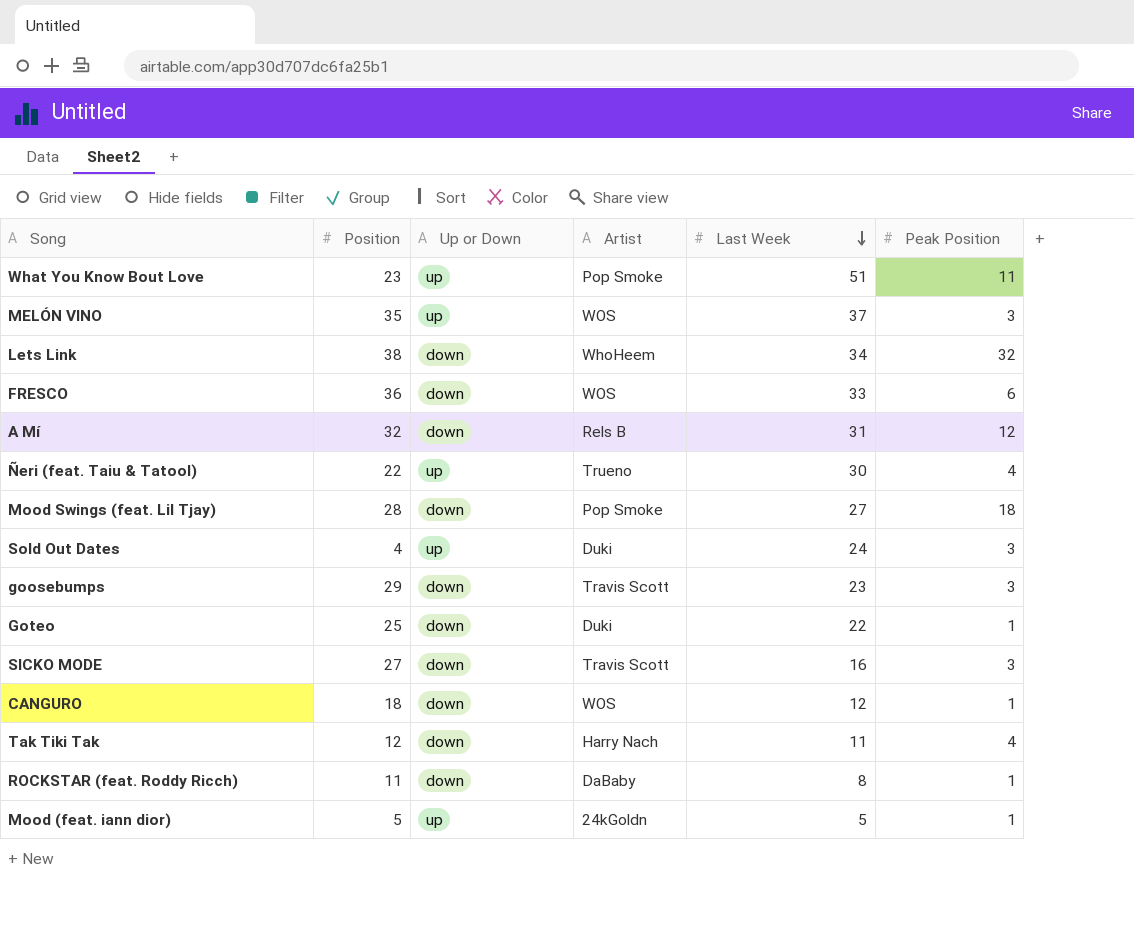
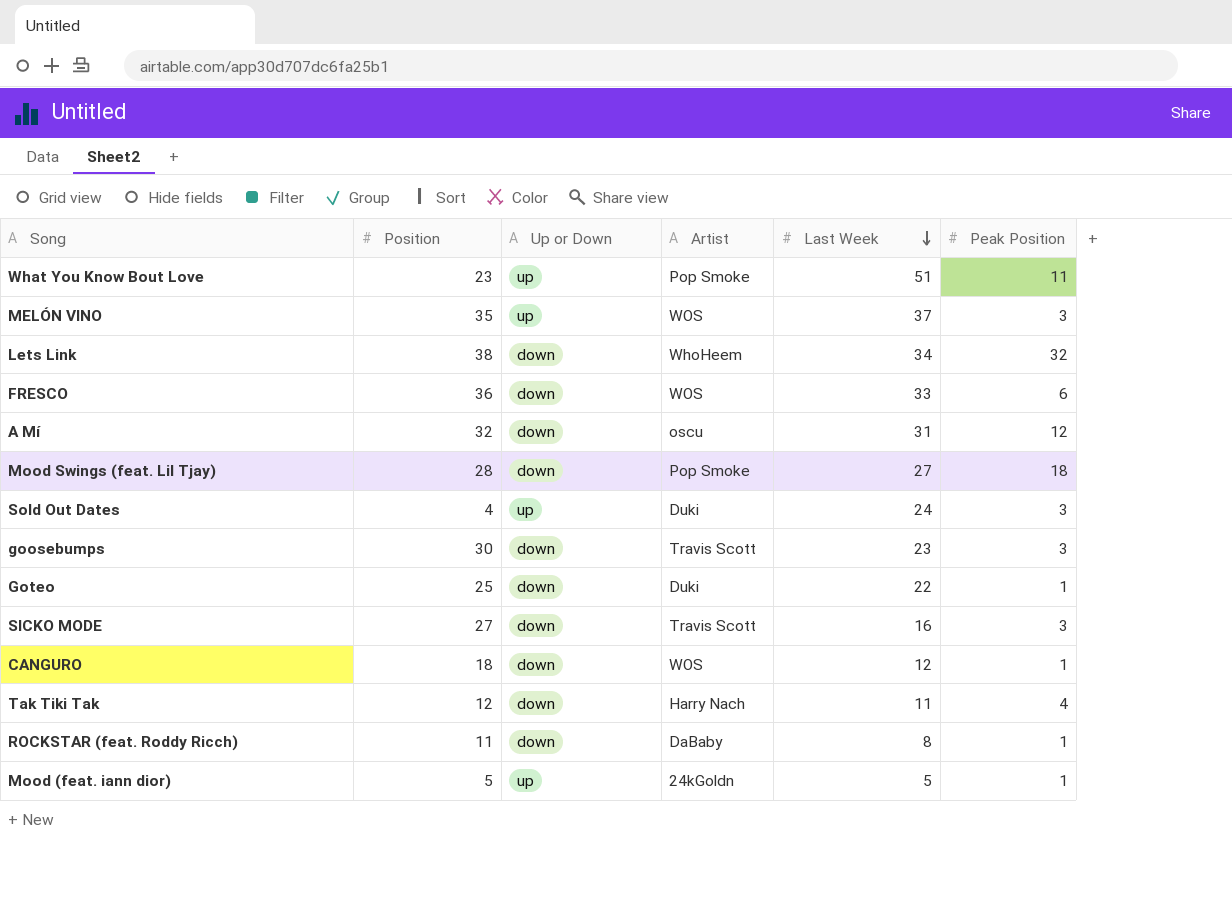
row Ñeri (feat. Taiu & Tatool): 22 | up | Trueno | 30 | 4 -> none
A Mí | Artist: Rels B -> oscu
goosebumps | Position: 29 -> 30

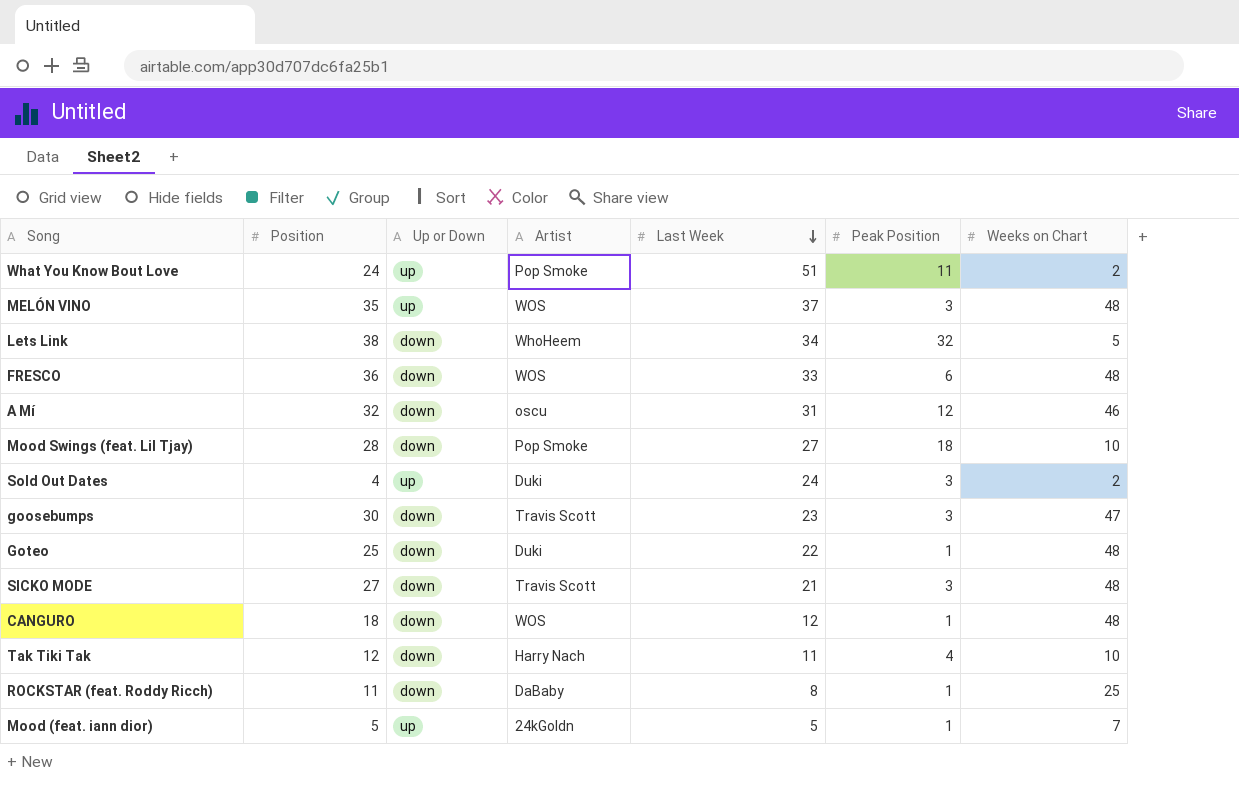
column Weeks on Chart | position: none -> 7
What You Know Bout Love | Position: 23 -> 24
SICKO MODE | Last Week: 16 -> 21

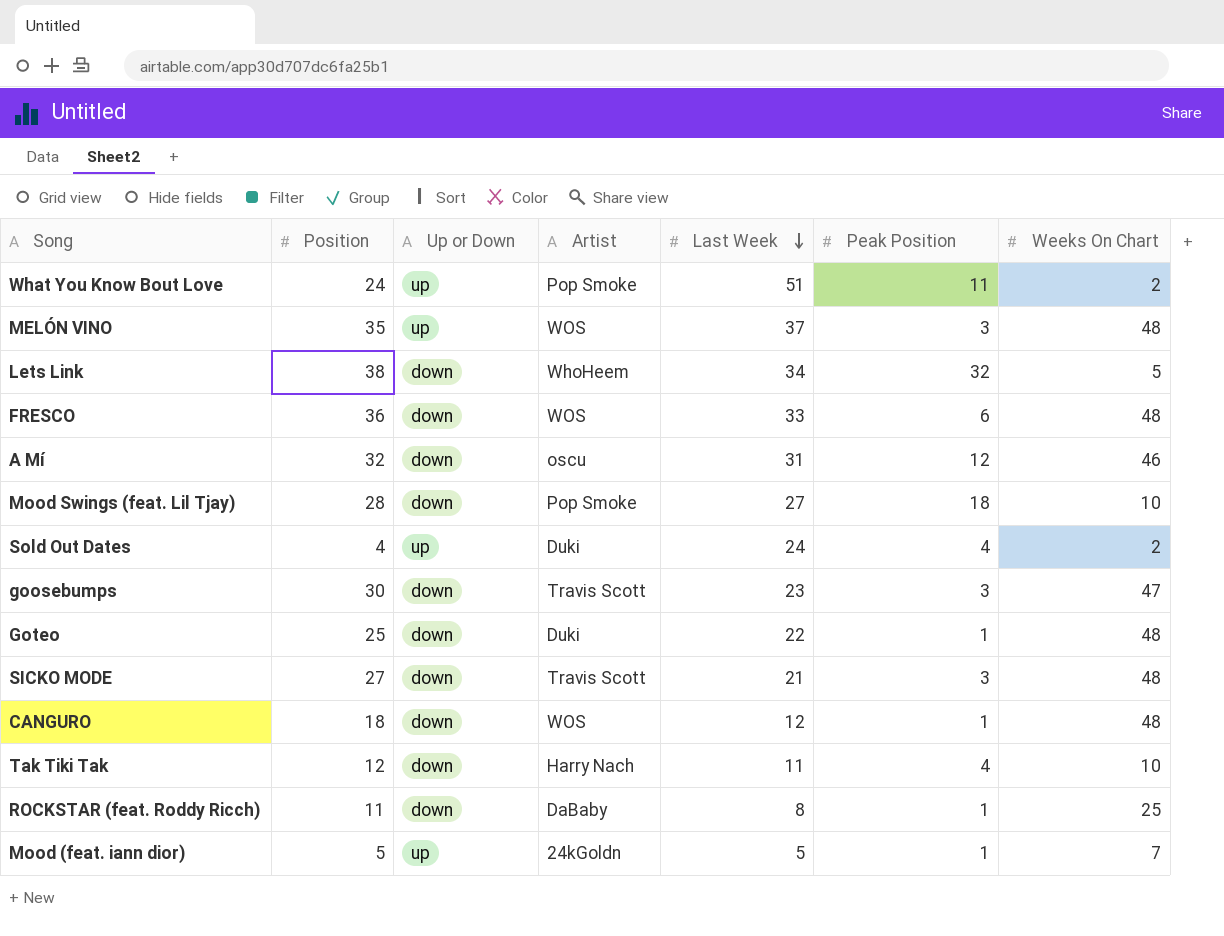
column name: Weeks on Chart -> Weeks On Chart
Sold Out Dates | Peak Position: 3 -> 4

